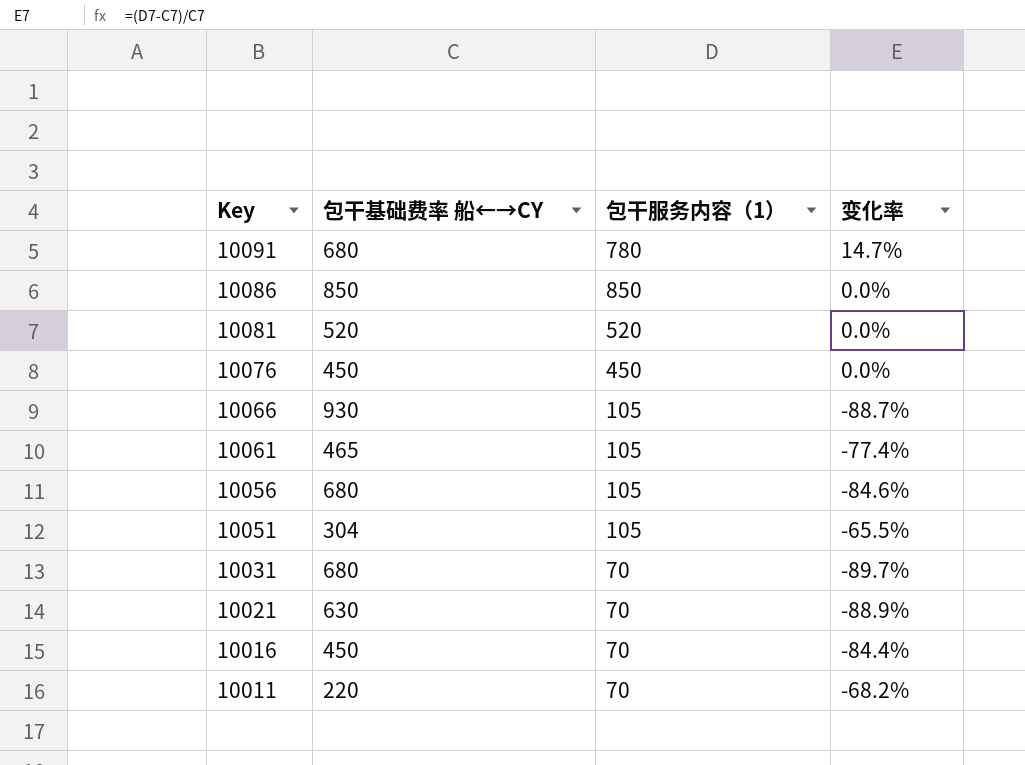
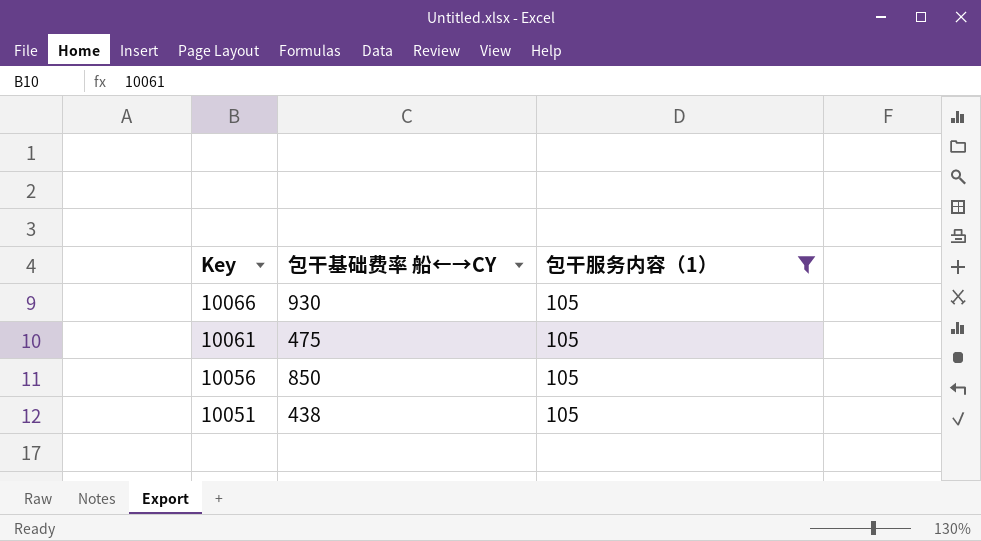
filter: none -> 包干服务内容（1） = 105
column 变化率 | formula: ([包干服务内容（1）] - [包干基础费率 船←→CY]) / [包干基础费率 船←→CY] -> none
10061 | 包干基础费率 船←→CY: 465 -> 475
10056 | 包干基础费率 船←→CY: 680 -> 850
10051 | 包干基础费率 船←→CY: 304 -> 438

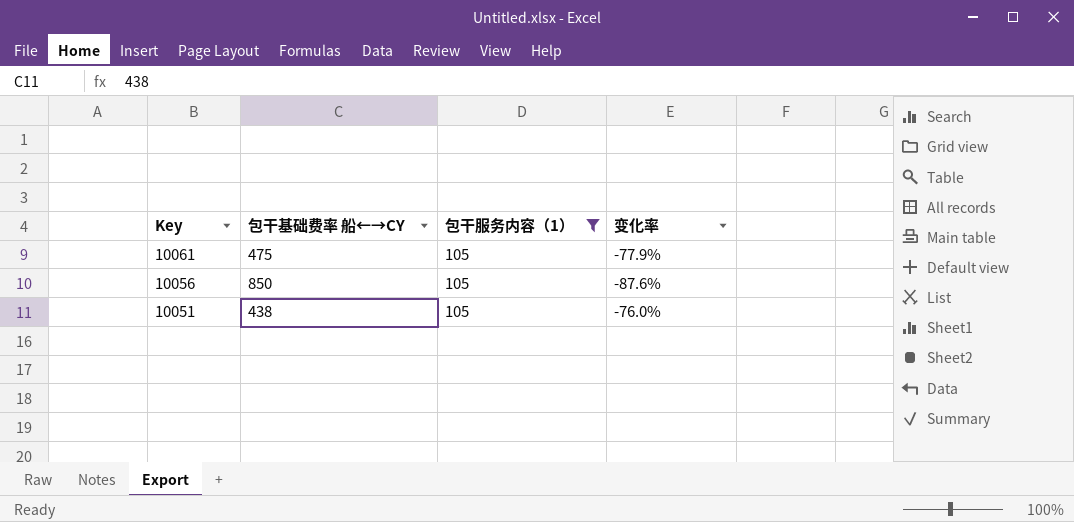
column 变化率 | formula: none -> ([包干服务内容（1）] - [包干基础费率 船←→CY]) / [包干基础费率 船←→CY]
row 10066: 930 | 105 -> none

